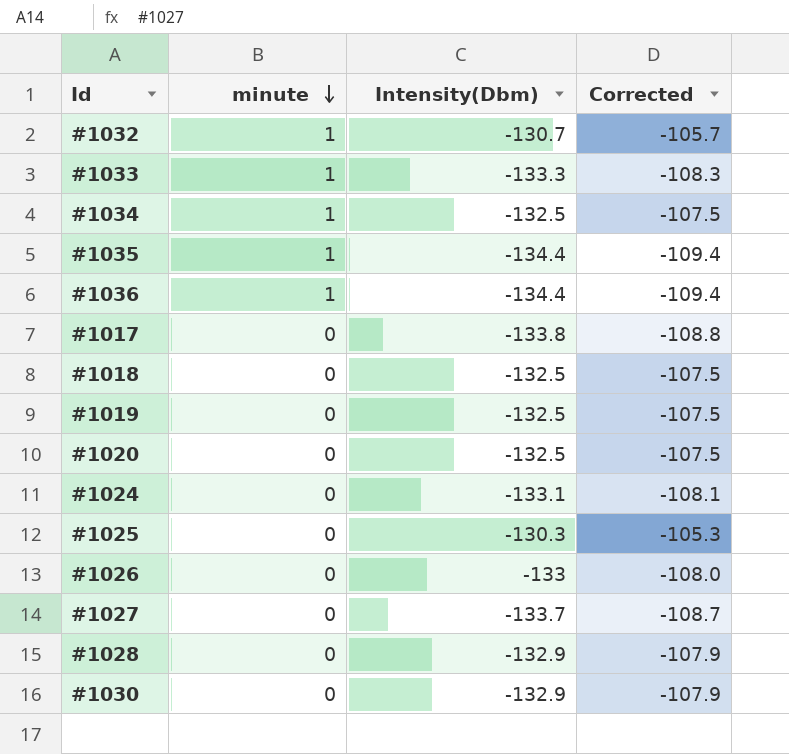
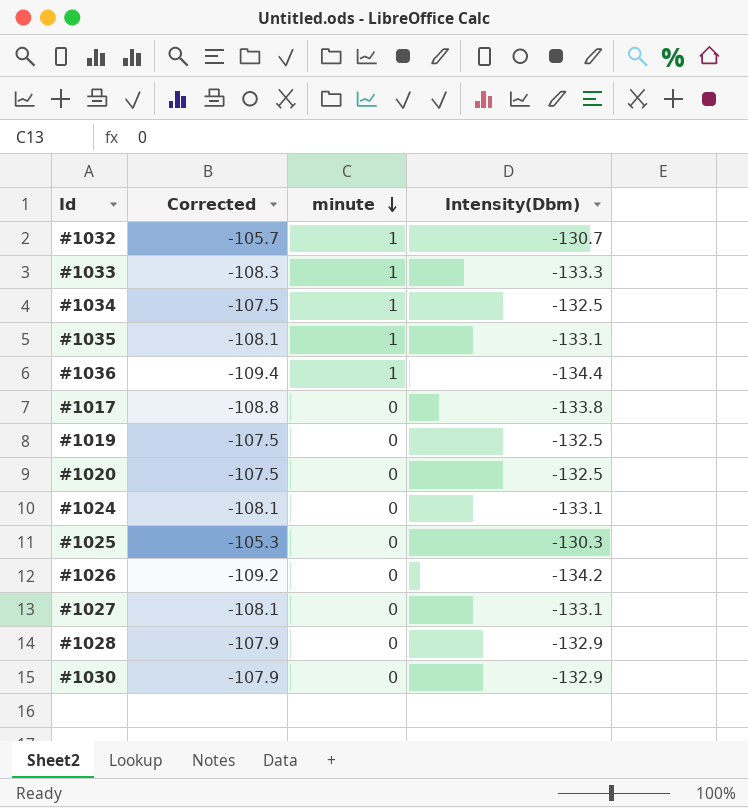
column Corrected | position: 4 -> 2
row #1018: 0 | -132.5 | -107.5 -> none
#1035 | Corrected: -109.4 -> -108.1
#1035 | Intensity(Dbm): -134.4 -> -133.1
#1026 | Corrected: -108.0 -> -109.2
#1026 | Intensity(Dbm): -133 -> -134.2
#1027 | Corrected: -108.7 -> -108.1
#1027 | Intensity(Dbm): -133.7 -> -133.1

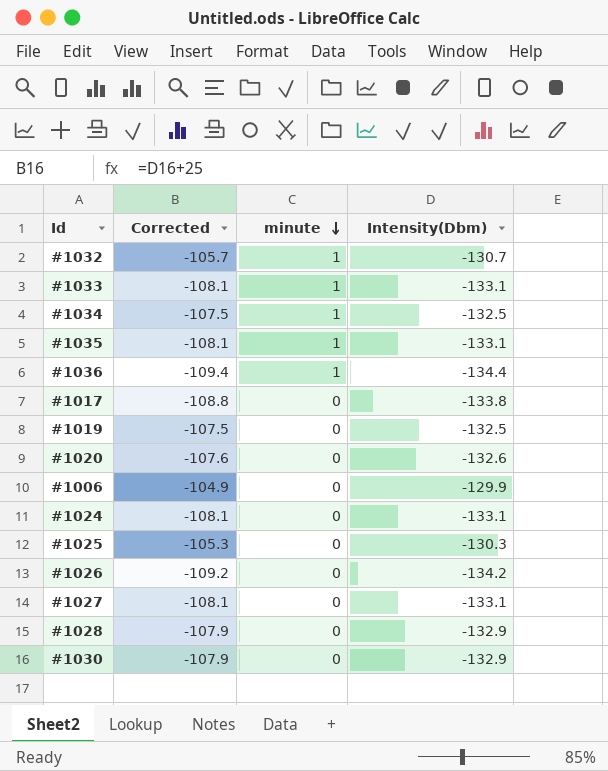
#1033 | Corrected: -108.3 -> -108.1
#1033 | Intensity(Dbm): -133.3 -> -133.1
#1020 | Corrected: -107.5 -> -107.6
#1020 | Intensity(Dbm): -132.5 -> -132.6
row #1006: none -> -104.9 | 0 | -129.9

